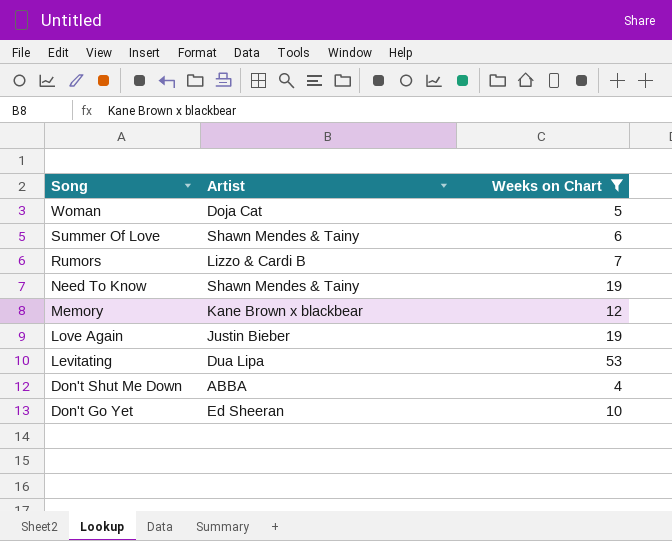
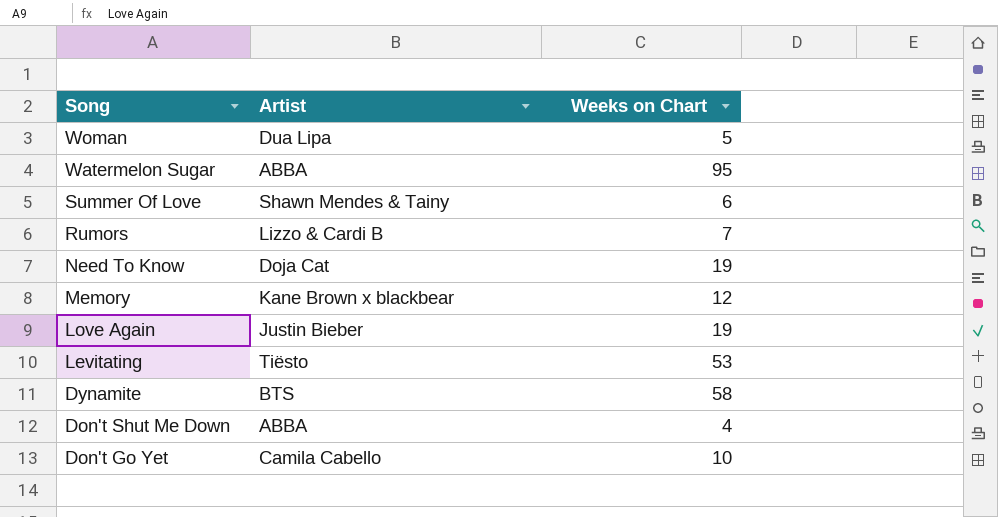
filter: Weeks on Chart <= 53 -> none
Woman | Artist: Doja Cat -> Dua Lipa
Need To Know | Artist: Shawn Mendes & Tainy -> Doja Cat
Levitating | Artist: Dua Lipa -> Tiësto
Don't Go Yet | Artist: Ed Sheeran -> Camila Cabello

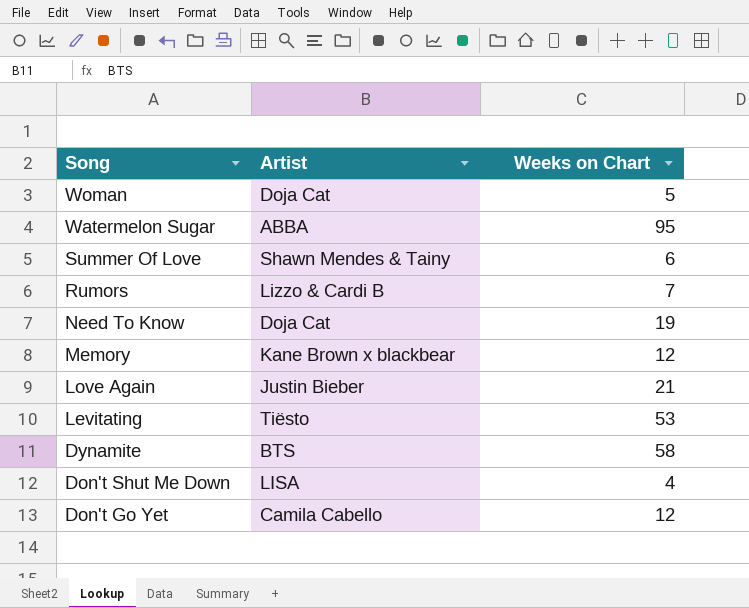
Woman | Artist: Dua Lipa -> Doja Cat
Love Again | Weeks on Chart: 19 -> 21
Don't Shut Me Down | Artist: ABBA -> LISA
Don't Go Yet | Weeks on Chart: 10 -> 12

